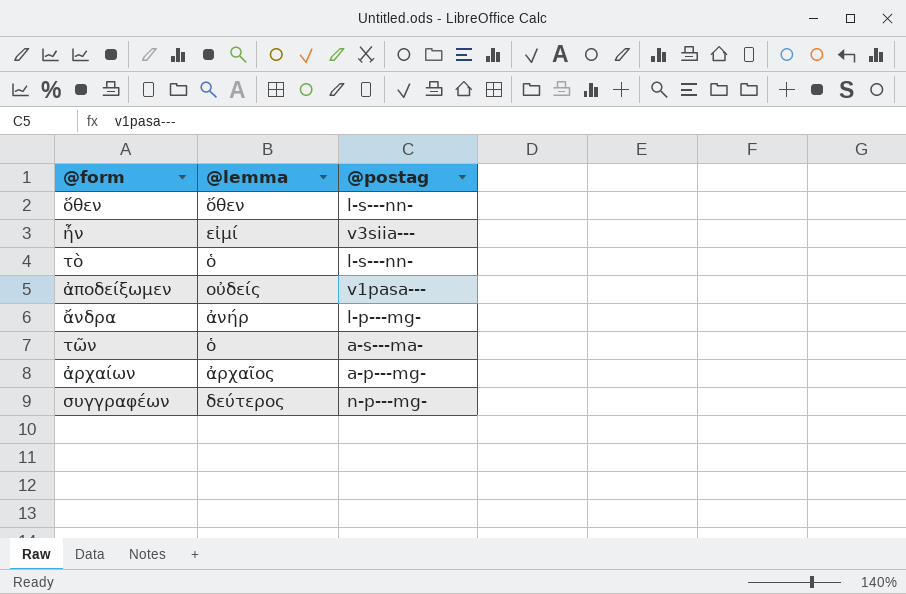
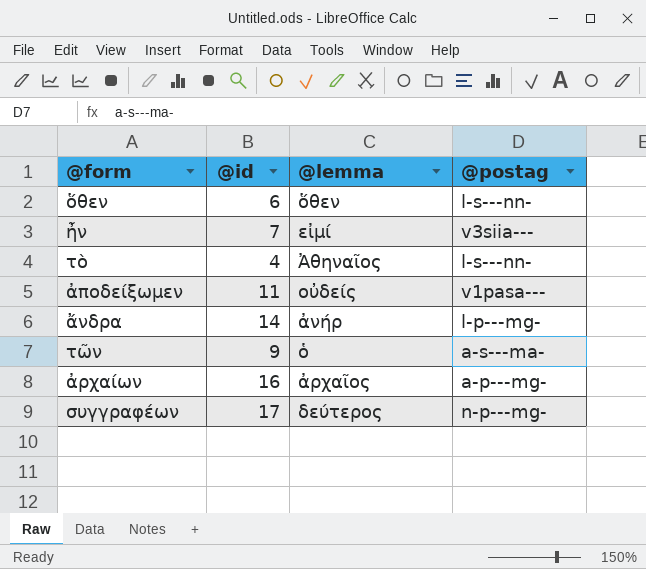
column @id | position: none -> 2
τὸ | @lemma: ὁ -> Ἀθηναῖος

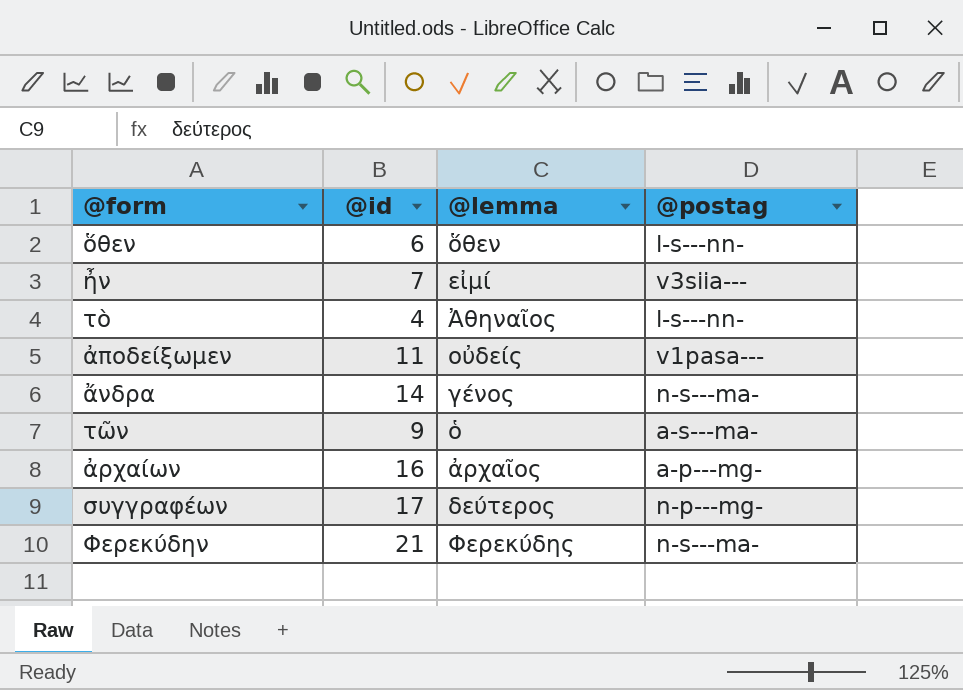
ἄνδρα | @lemma: ἀνήρ -> γένος
ἄνδρα | @postag: l-p---mg- -> n-s---ma-
row Φερεκύδην: none -> 21 | Φερεκύδης | n-s---ma-

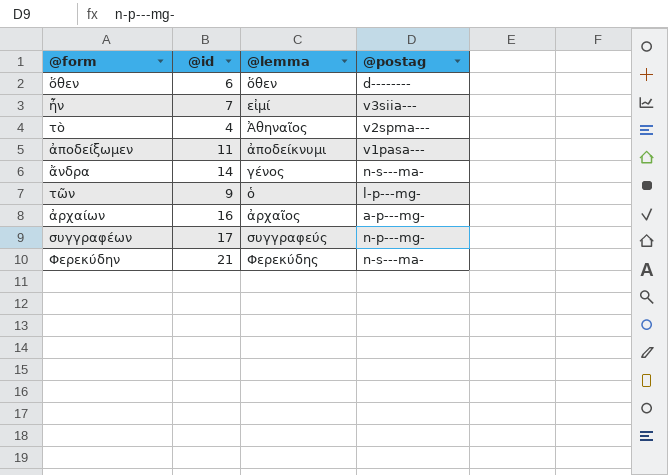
ὅθεν | @postag: l-s---nn- -> d--------
τὸ | @postag: l-s---nn- -> v2spma---
ἀποδείξωμεν | @lemma: οὐδείς -> ἀποδείκνυμι
τῶν | @postag: a-s---ma- -> l-p---mg-
συγγραφέων | @lemma: δεύτερος -> συγγραφεύς

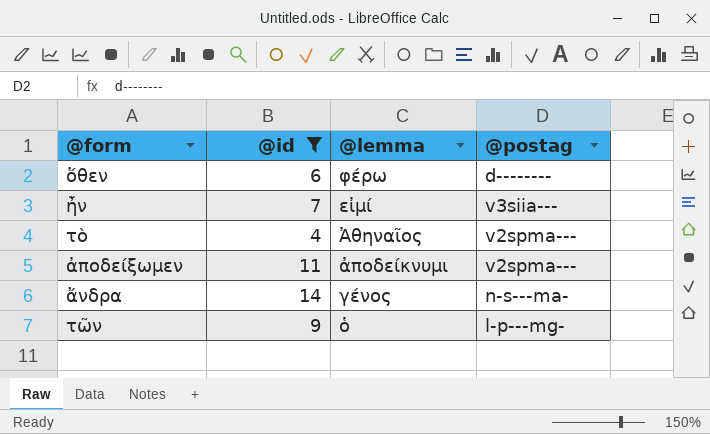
filter: none -> @id <= 14
ὅθεν | @lemma: ὅθεν -> φέρω
ἀποδείξωμεν | @postag: v1pasa--- -> v2spma---

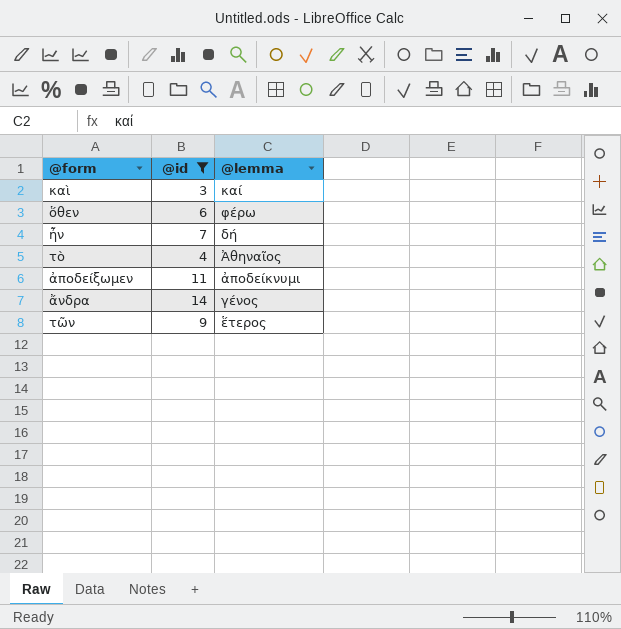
column @postag | position: 4 -> none
row καὶ: none -> 3 | καί
ἦν | @lemma: εἰμί -> δή
τῶν | @lemma: ὁ -> ἕτερος

